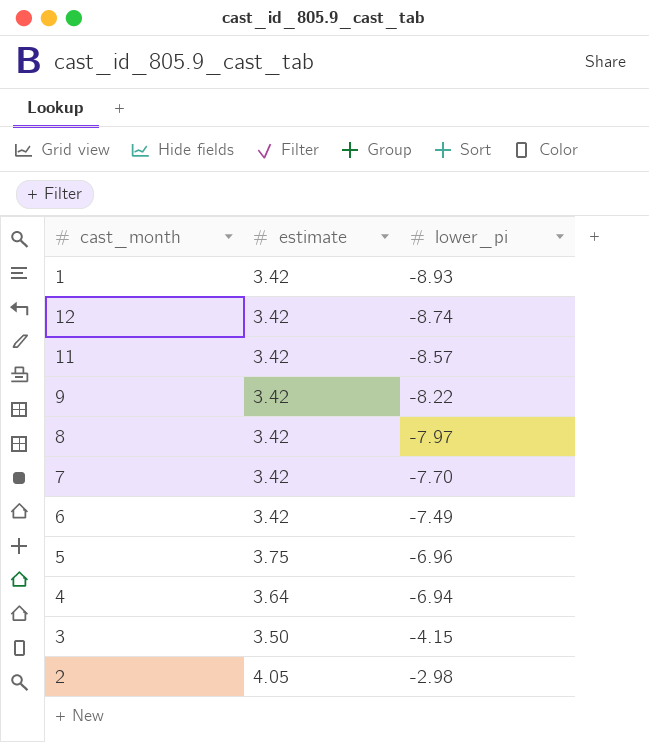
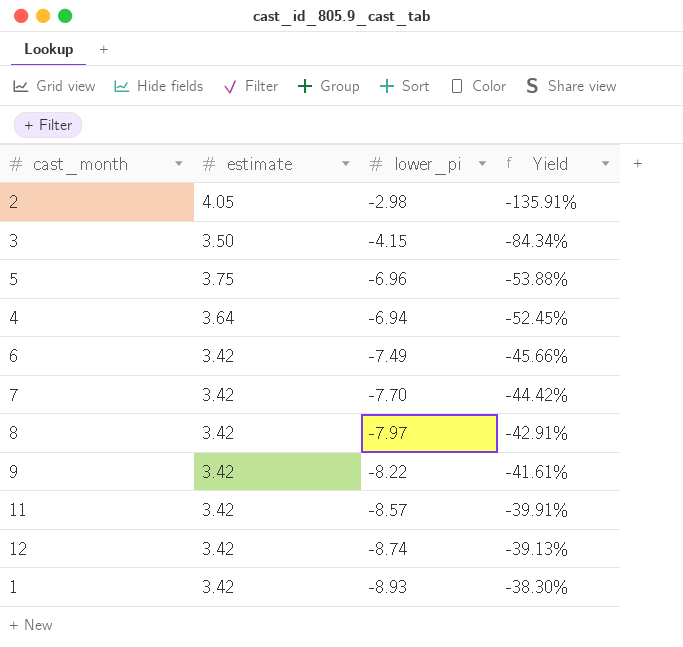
row order: lower_pi ascending -> Yield ascending
column Yield | formula: none -> [estimate] / [lower_pi]

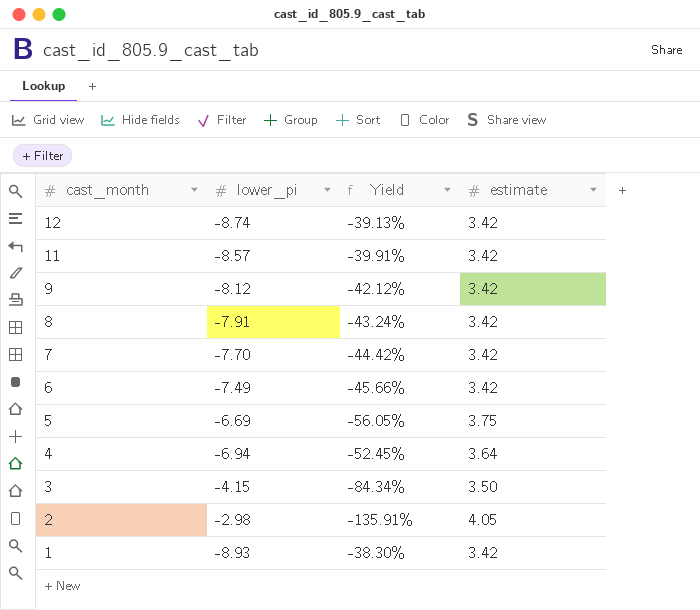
row order: Yield ascending -> cast_month descending
column estimate | position: 2 -> 4
9 | lower_pi: -8.22 -> -8.12
9 | Yield: -41.61% -> -42.12%
8 | lower_pi: -7.97 -> -7.91
8 | Yield: -42.91% -> -43.24%
5 | lower_pi: -6.96 -> -6.69
5 | Yield: -53.88% -> -56.05%

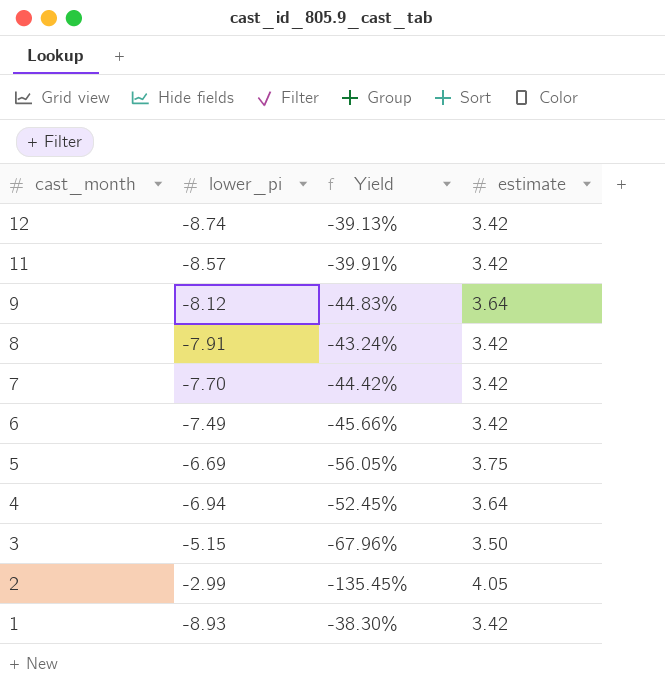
9 | Yield: -42.12% -> -44.83%
9 | estimate: 3.42 -> 3.64
3 | lower_pi: -4.15 -> -5.15
3 | Yield: -84.34% -> -67.96%
2 | lower_pi: -2.98 -> -2.99
2 | Yield: -135.91% -> -135.45%

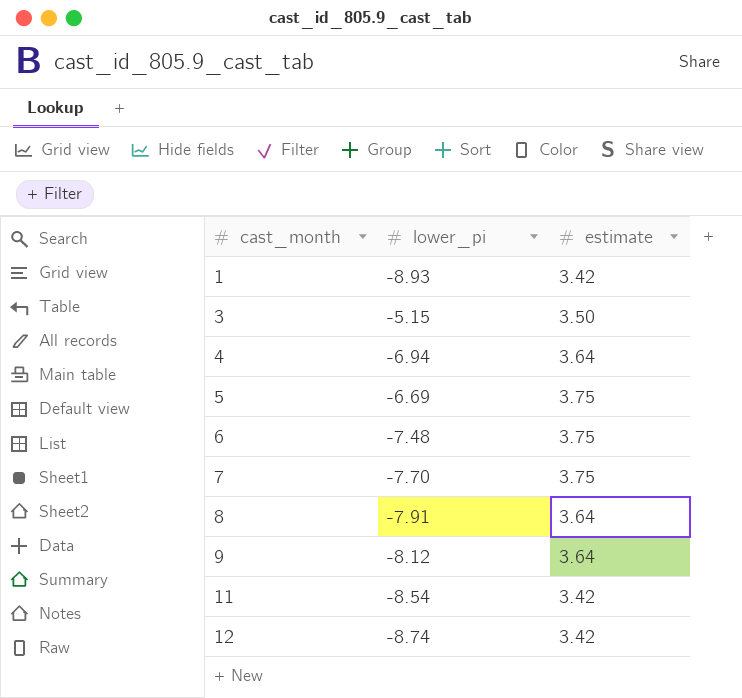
row order: cast_month descending -> cast_month ascending
column Yield | formula: [estimate] / [lower_pi] -> none
row 2: -2.99 | -135.45% | 4.05 -> none
6 | lower_pi: -7.49 -> -7.48
6 | estimate: 3.42 -> 3.75
7 | estimate: 3.42 -> 3.75
8 | estimate: 3.42 -> 3.64
11 | lower_pi: -8.57 -> -8.54

